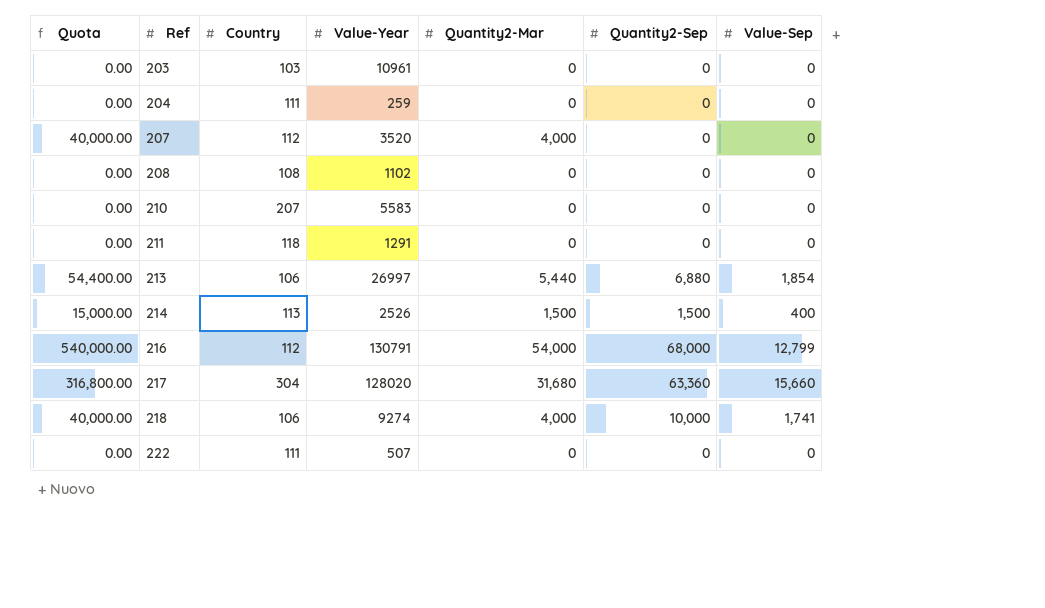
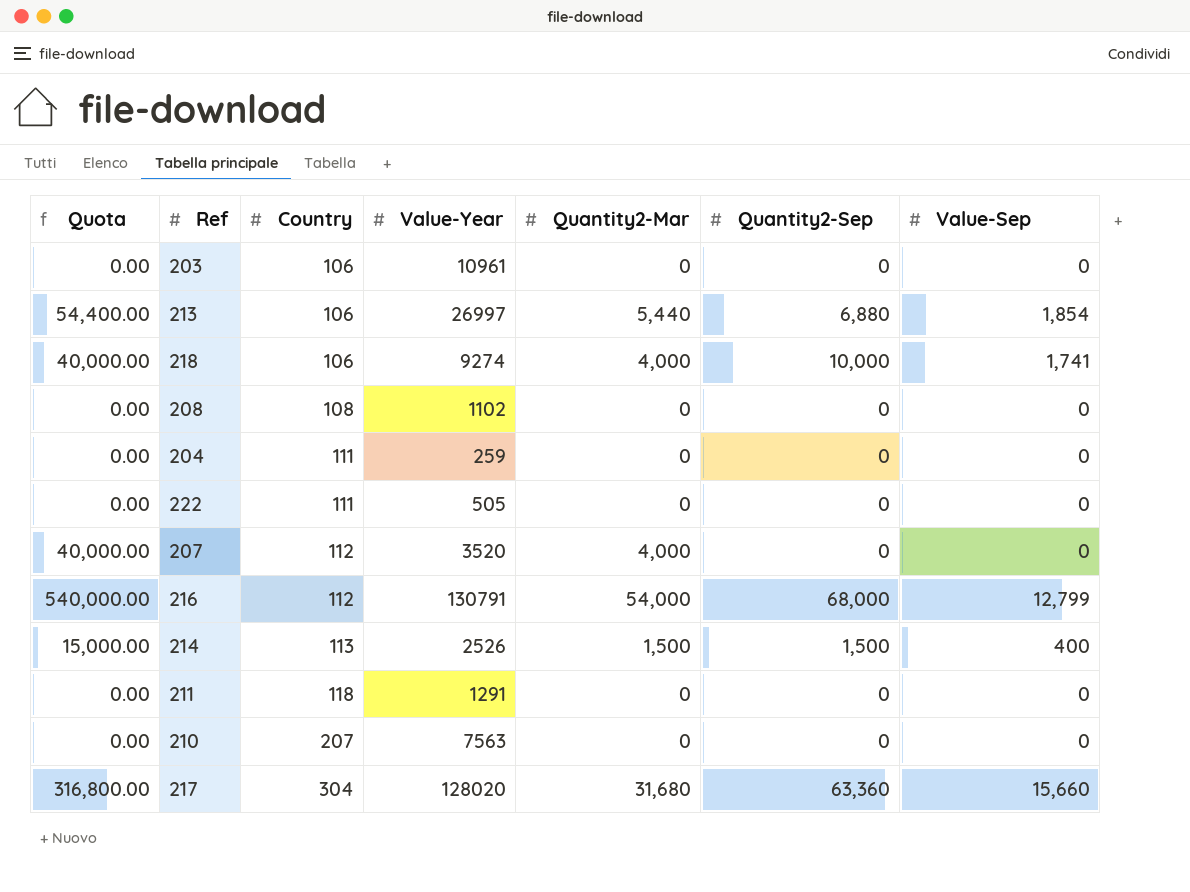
row order: Ref ascending -> Country ascending
203 | Country: 103 -> 106
222 | Value-Year: 507 -> 505
210 | Value-Year: 5583 -> 7563

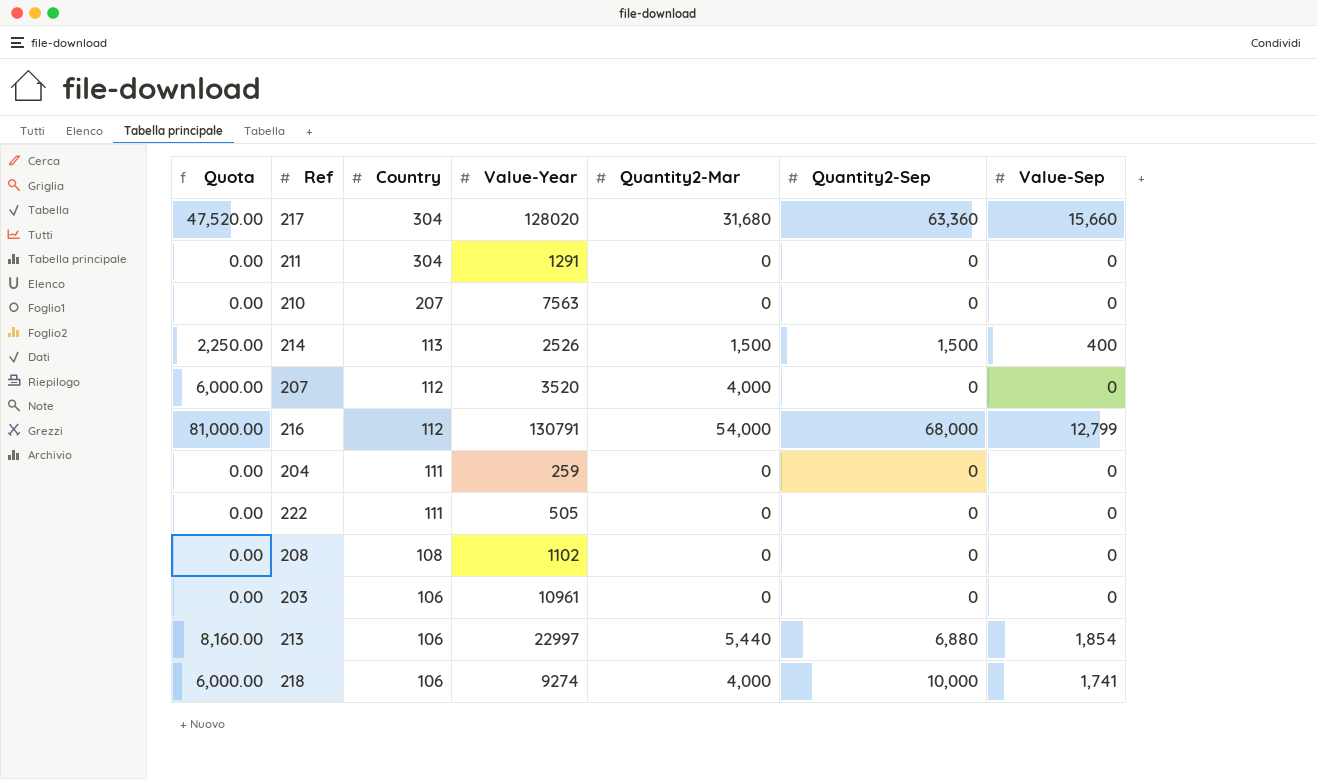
row order: Country ascending -> Country descending
column Quota | formula: [Quantity2-Mar] * 10 -> [Quantity2-Mar] * 1.5
211 | Country: 118 -> 304
213 | Value-Year: 26997 -> 22997

